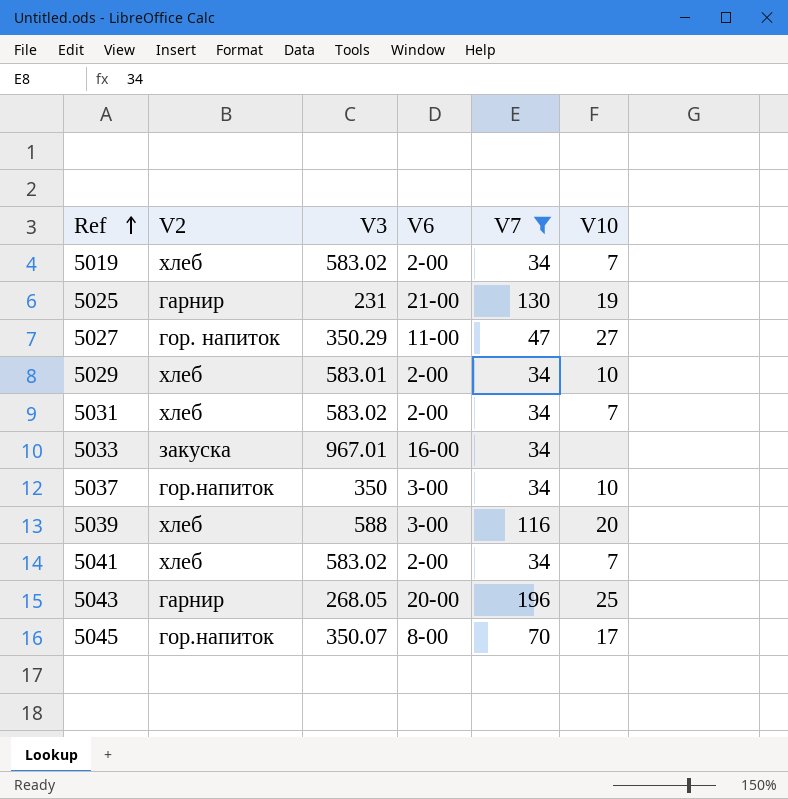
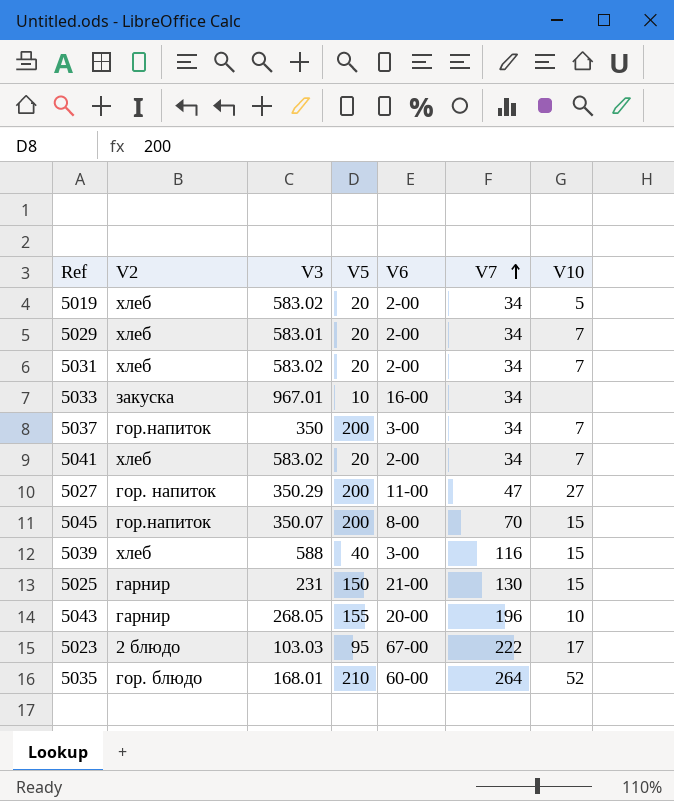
filter: V7 <= 196 -> none
row order: Ref ascending -> V7 ascending
column V5 | position: none -> 4
5019 | V10: 7 -> 5
5029 | V10: 10 -> 7
5037 | V10: 10 -> 7
5045 | V10: 17 -> 15
5039 | V10: 20 -> 15
5025 | V10: 19 -> 15
5043 | V10: 25 -> 10

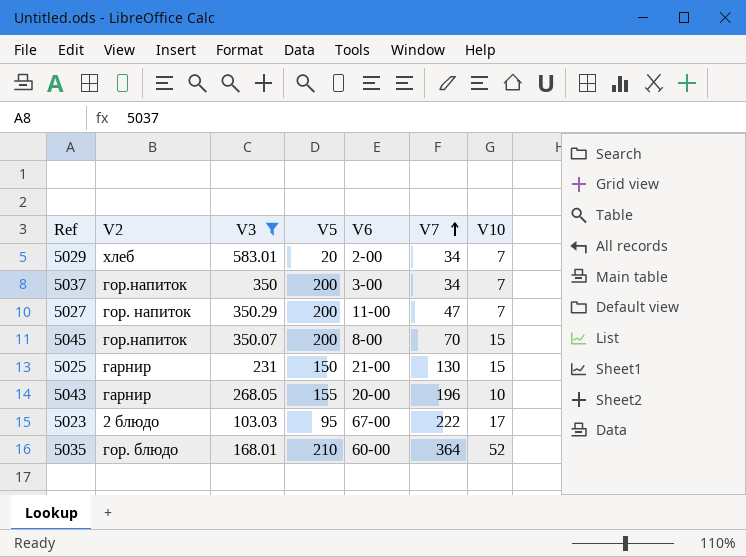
filter: none -> V3 <= 583.01
5027 | V10: 27 -> 7
5035 | V7: 264 -> 364

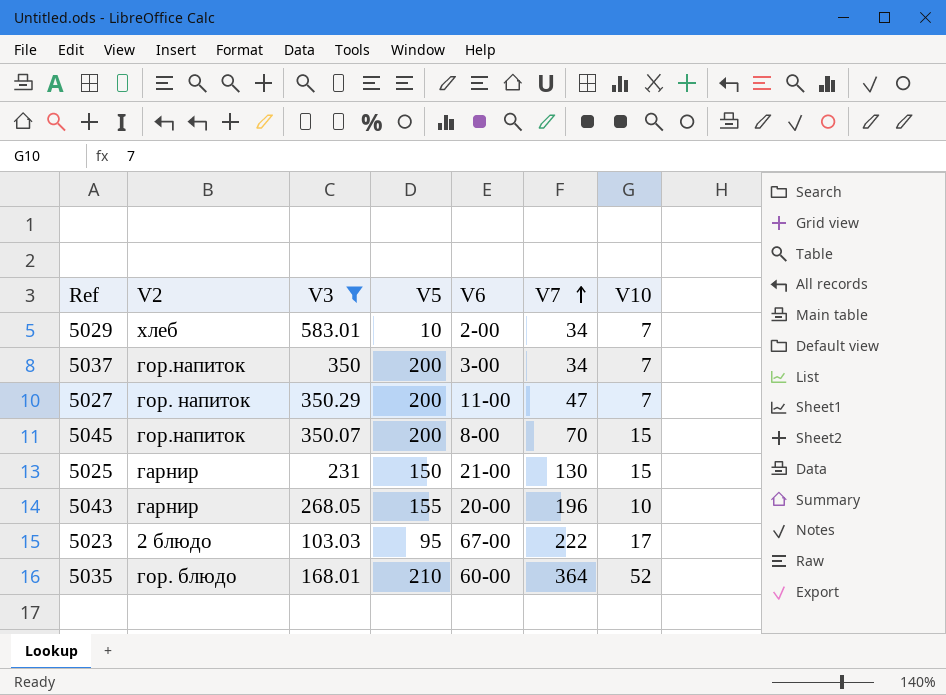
5029 | V5: 20 -> 10

